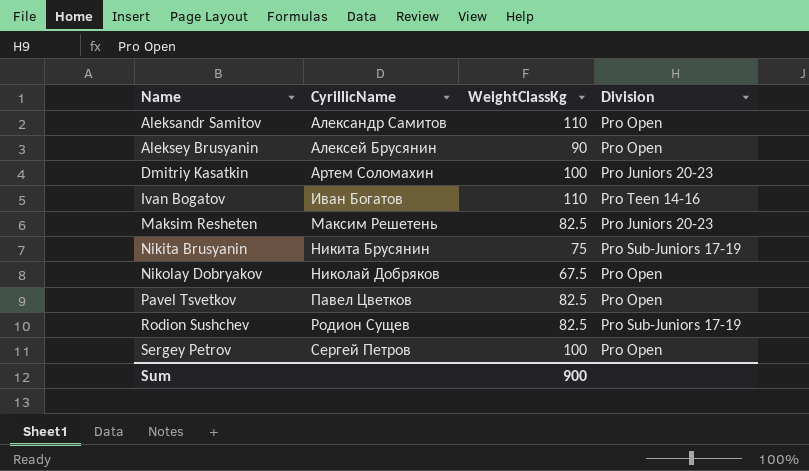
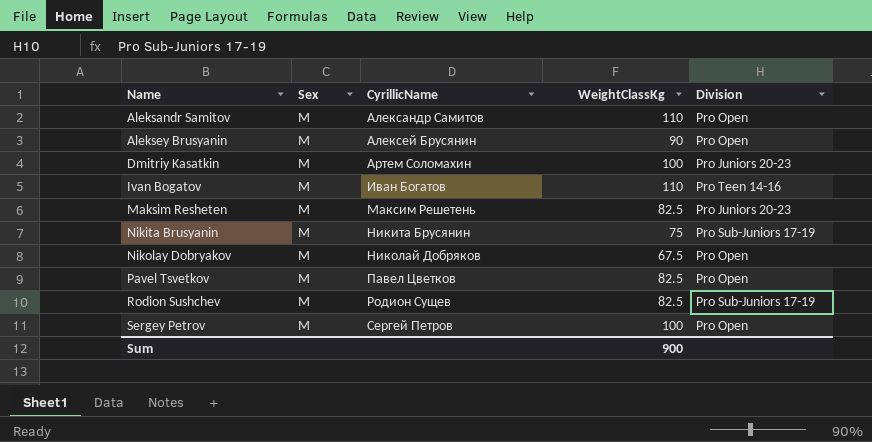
column Sex | position: none -> 2

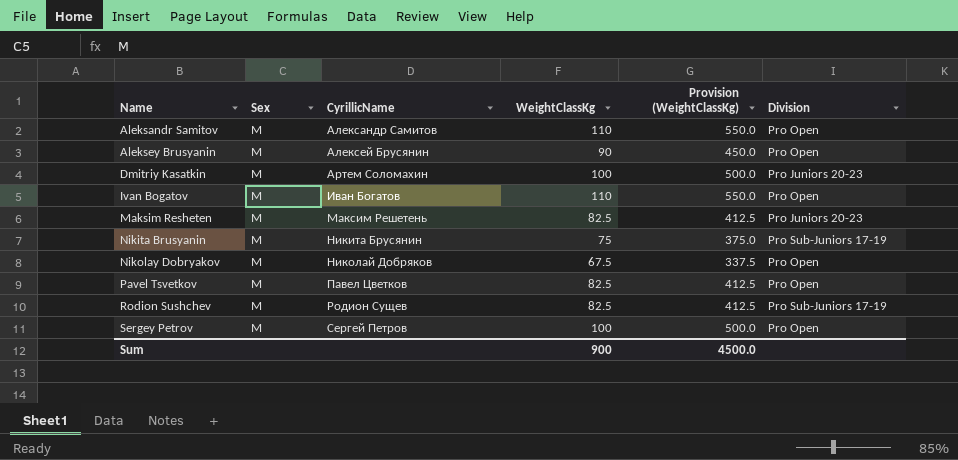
column Provision (WeightClassKg) | formula: none -> [WeightClassKg] * 5
Ivan Bogatov | Division: Pro Teen 14-16 -> Pro Open

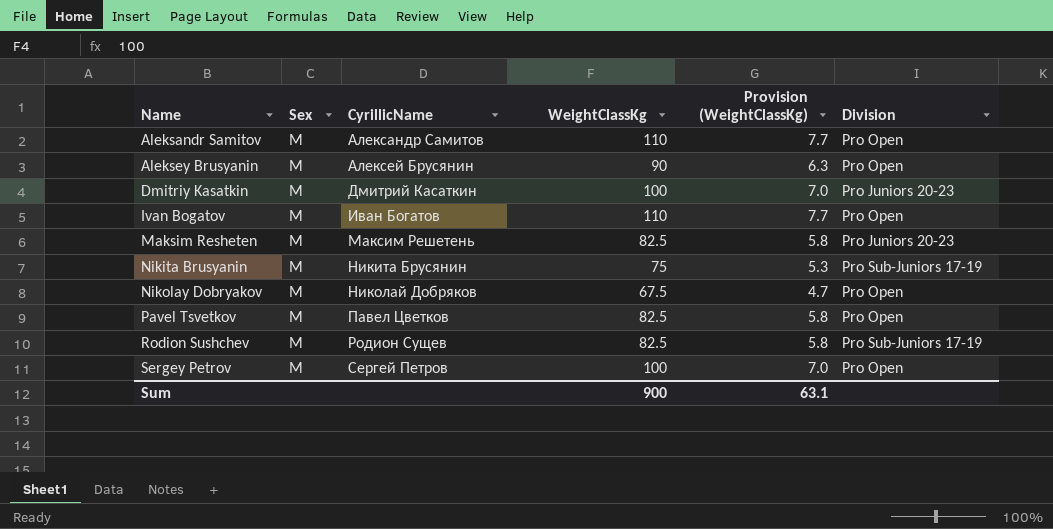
column Provision (WeightClassKg) | formula: [WeightClassKg] * 5 -> [WeightClassKg] * 0.07
Dmitriy Kasatkin | CyrillicName: Артем Соломахин -> Дмитрий Касаткин
Sum | Provision (WeightClassKg): 4500.0 -> 63.1

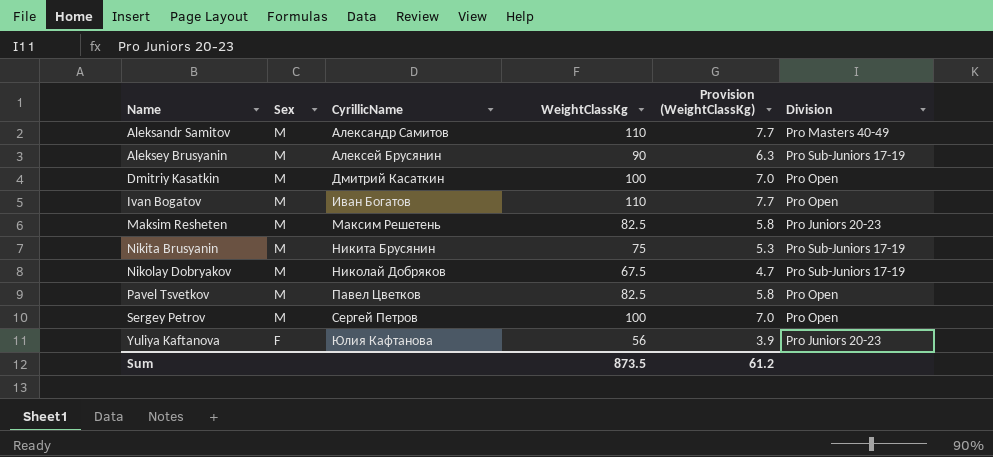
row Rodion Sushchev: M | Родион Сущев | 82.5 | 5.8 | Pro Sub-Juniors 17-19 -> none
Aleksandr Samitov | Division: Pro Open -> Pro Masters 40-49
Aleksey Brusyanin | Division: Pro Open -> Pro Sub-Juniors 17-19
Dmitriy Kasatkin | Division: Pro Juniors 20-23 -> Pro Open
Nikolay Dobryakov | Division: Pro Open -> Pro Sub-Juniors 17-19
row Yuliya Kaftanova: none -> F | Юлия Кафтанова | 56 | 3.9 | Pro Juniors 20-23
Sum | WeightClassKg: 900 -> 873.5
Sum | Provision (WeightClassKg): 63.1 -> 61.2

